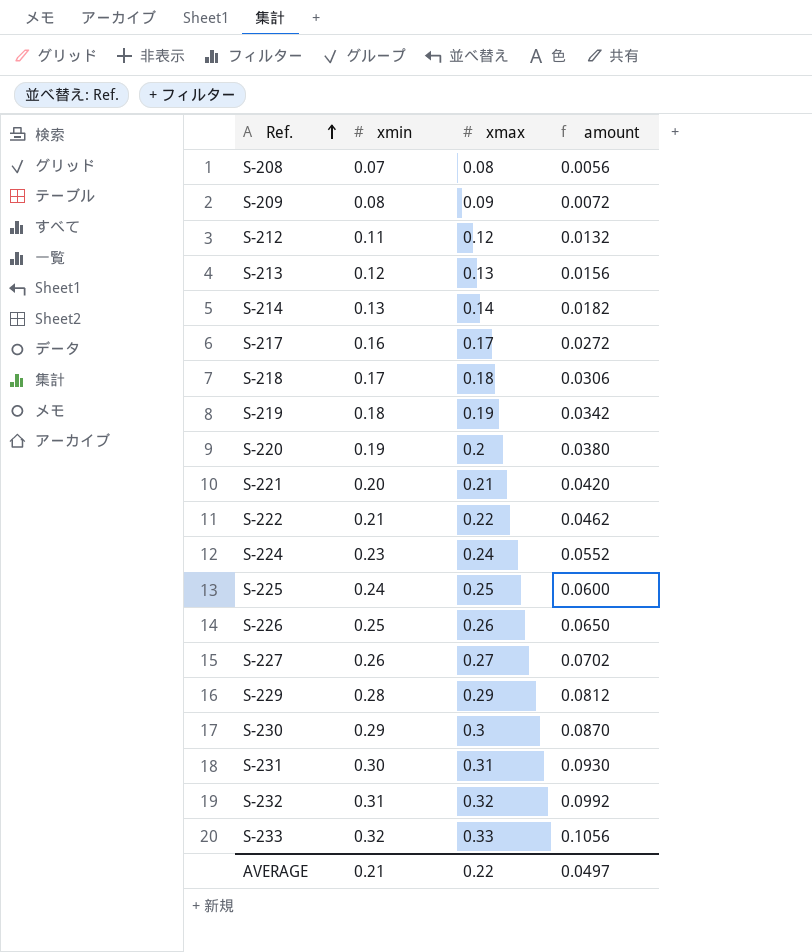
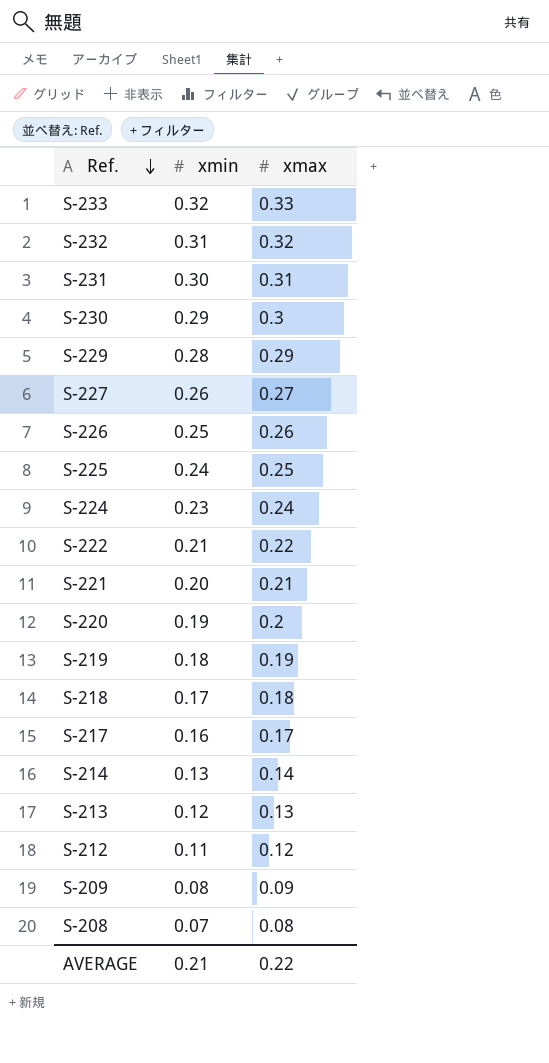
row order: Ref. ascending -> Ref. descending
column amount | formula: [xmin] * [xmax] -> none

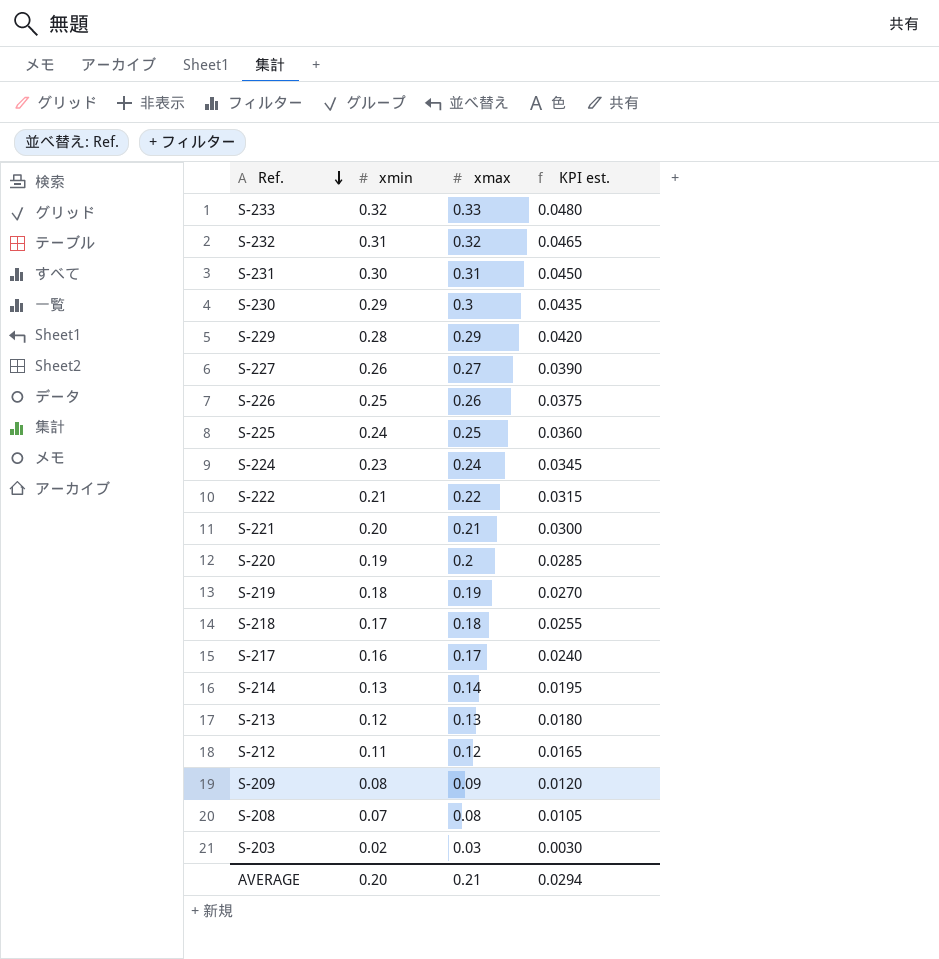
column KPI est. | formula: none -> [xmin] * 0.15
row S-203: none -> 0.02 | 0.03 | 0.0030
AVERAGE | xmin: 0.21 -> 0.20
AVERAGE | xmax: 0.22 -> 0.21

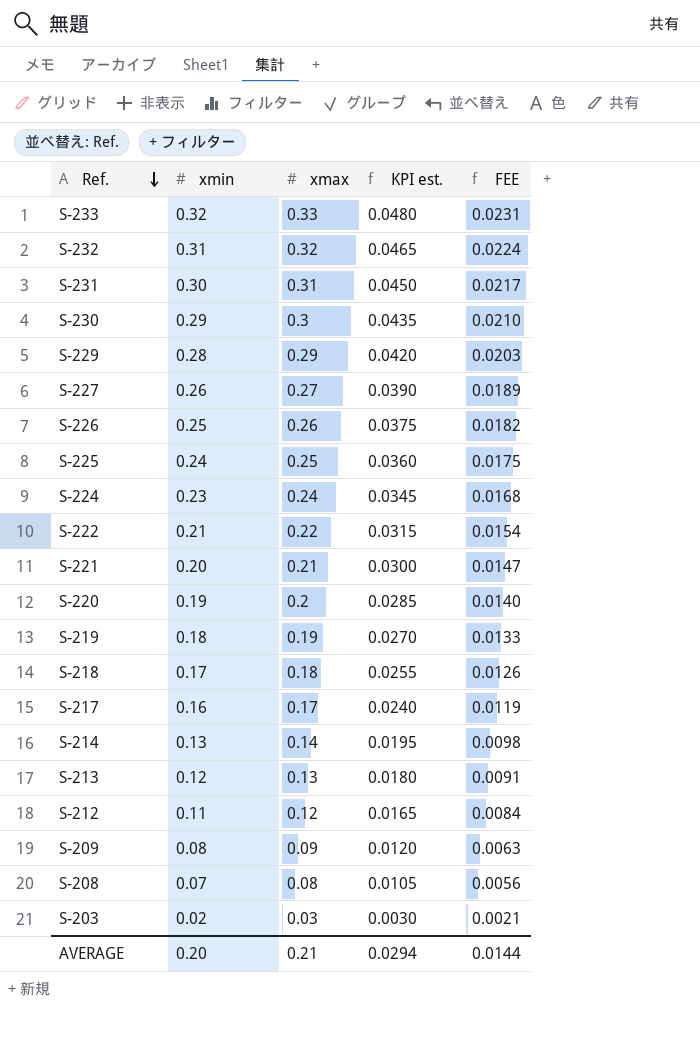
column FEE | formula: none -> [xmax] * 0.07

